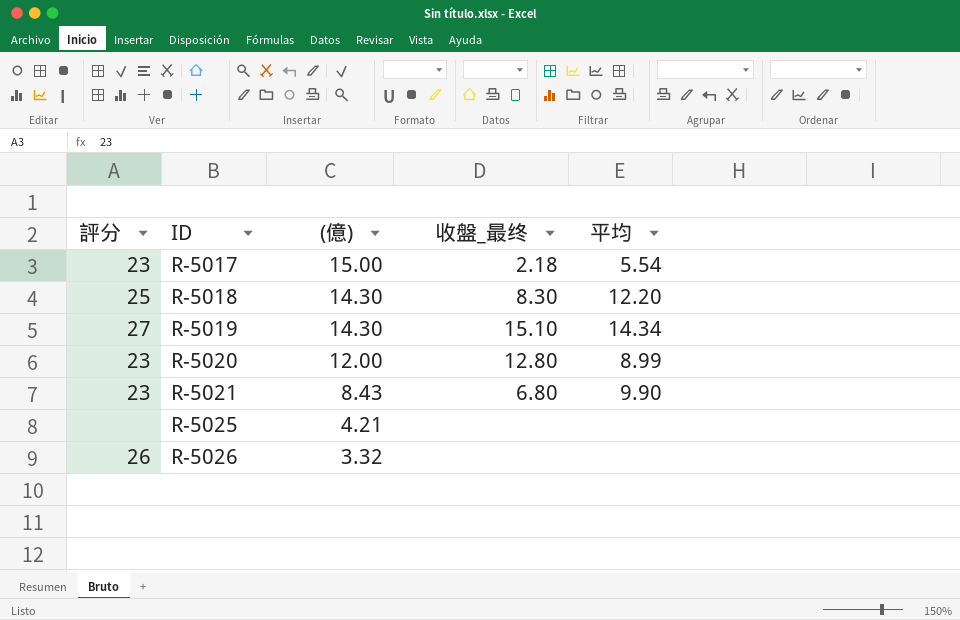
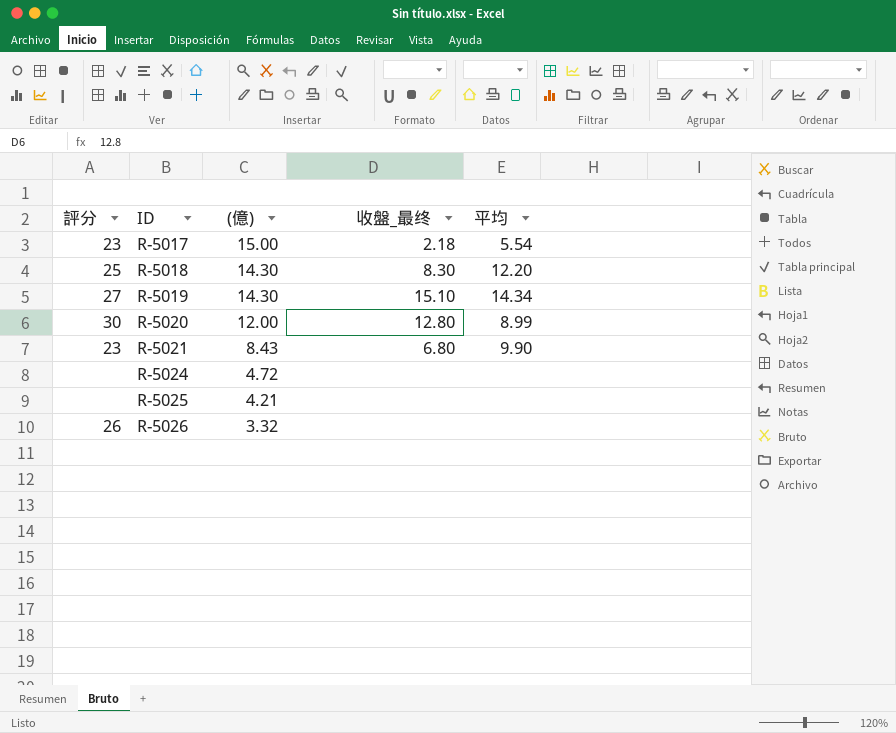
R-5020 | 評分: 23 -> 30
row R-5024: none -> none | 4.72 | none | none

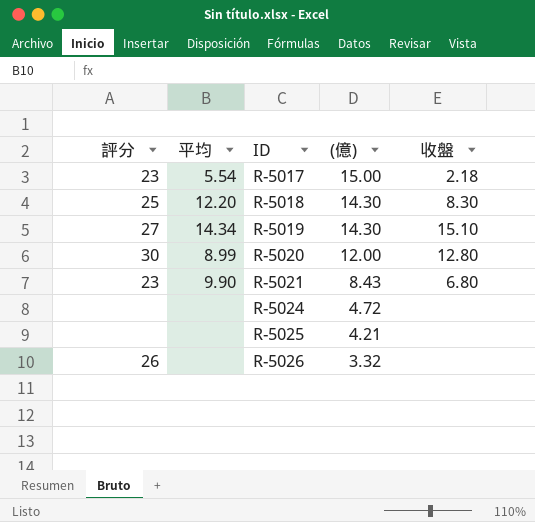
column 平均 | position: 5 -> 2
column name: 收盤_最终 -> 收盤

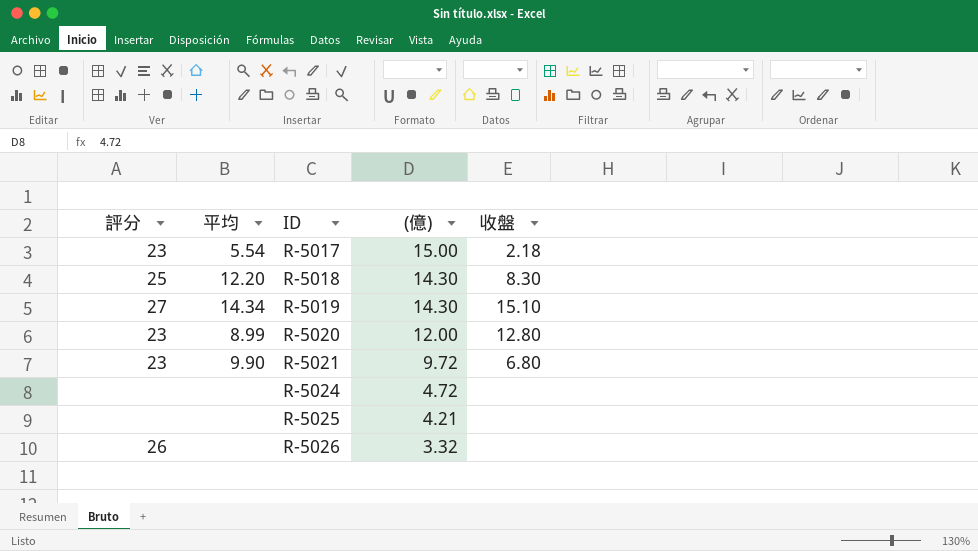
R-5020 | 評分: 30 -> 23
R-5021 | (億): 8.43 -> 9.72

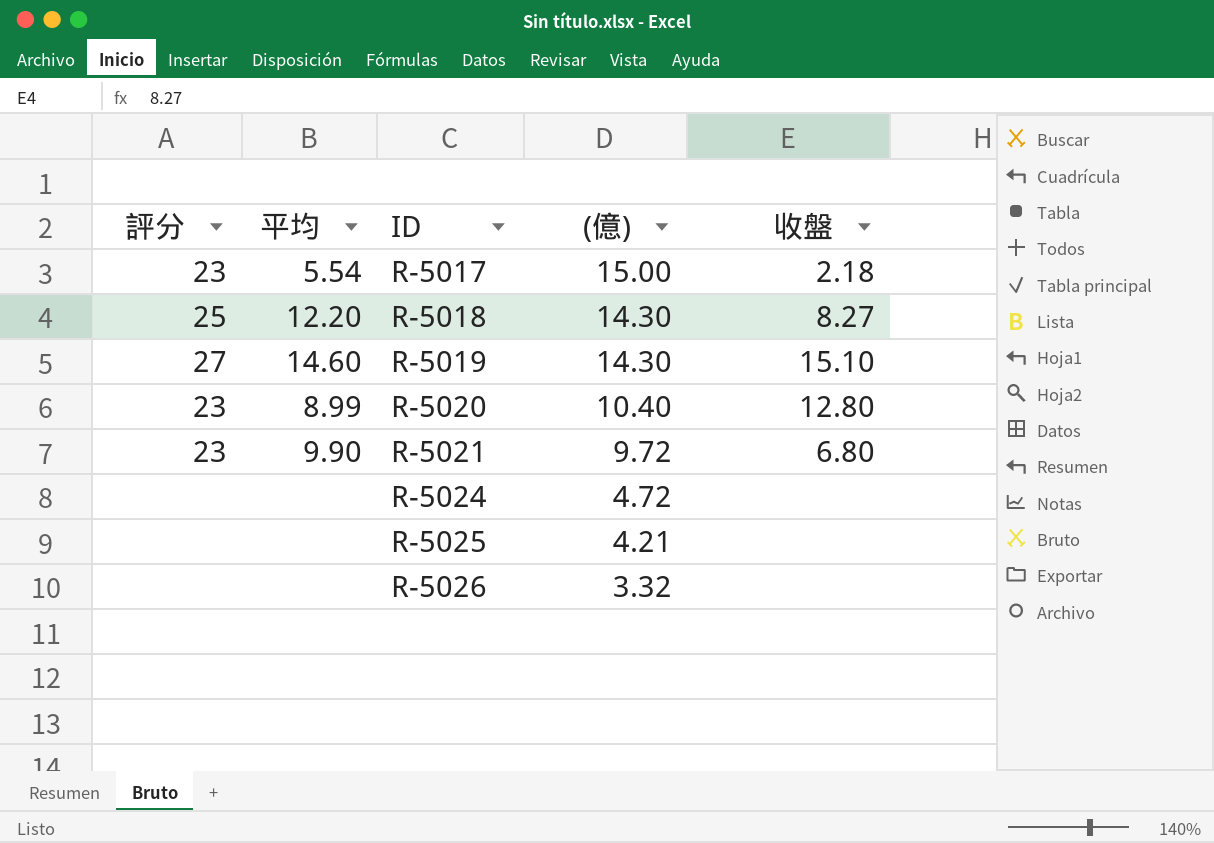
R-5018 | 收盤: 8.30 -> 8.27
R-5019 | 平均: 14.34 -> 14.60
R-5020 | (億): 12.00 -> 10.40
R-5026 | 評分: 26 -> none

